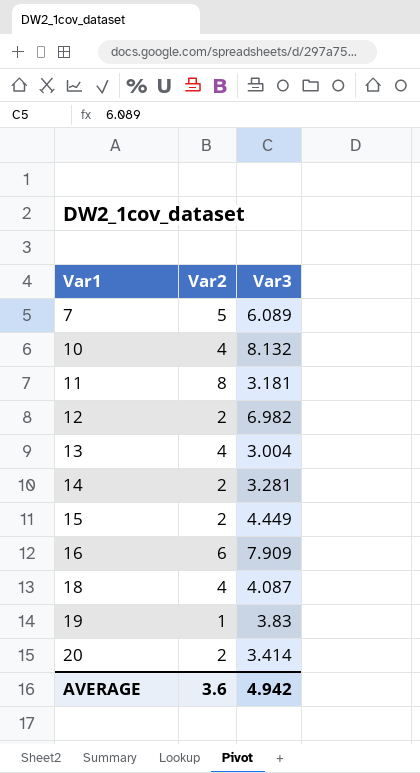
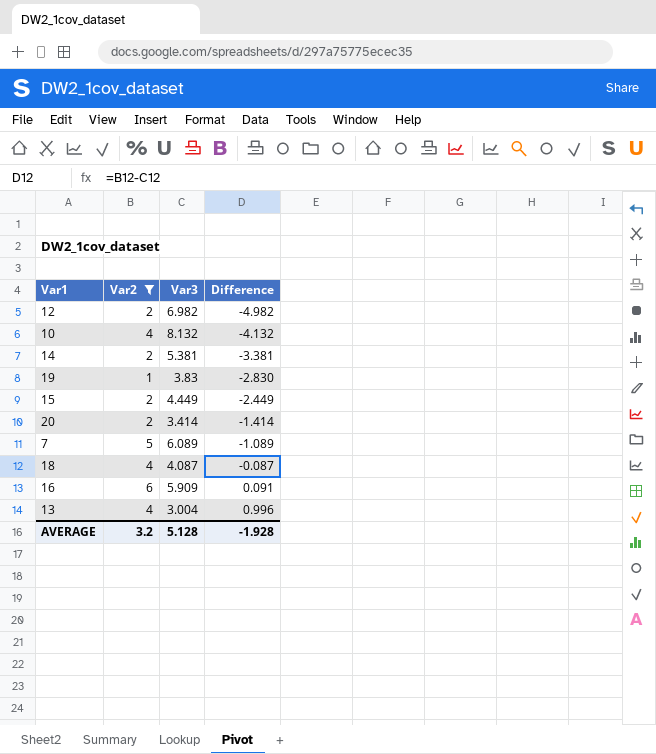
filter: none -> Var2 != 8
row order: Var1 ascending -> Difference ascending
column Difference | formula: none -> [Var2] - [Var3]
14 | Var3: 3.281 -> 5.381
16 | Var3: 7.909 -> 5.909
AVERAGE | Var2: 3.6 -> 3.2
AVERAGE | Var3: 4.942 -> 5.128

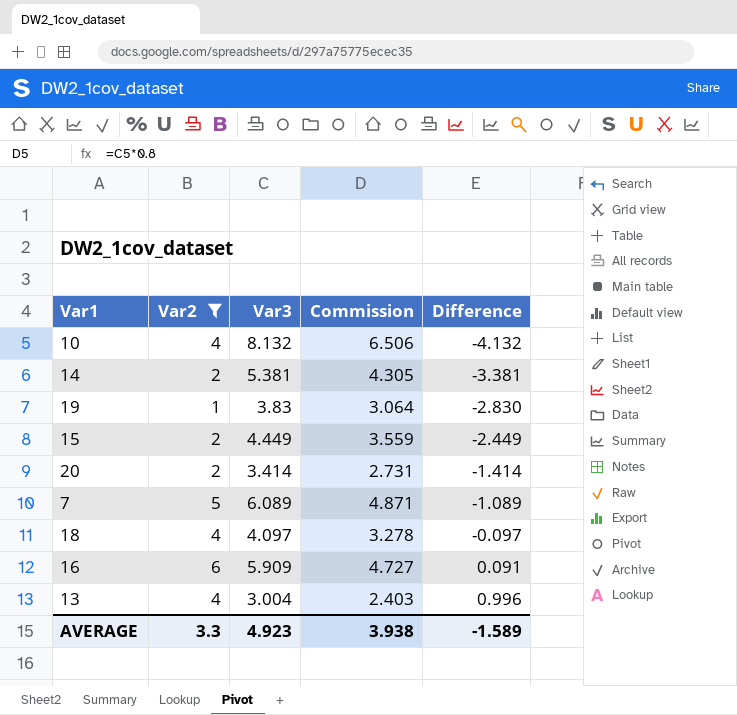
column Commission | formula: none -> [Var3] * 0.8
row 12: 2 | 6.982 | -4.982 -> none
18 | Var3: 4.087 -> 4.097
18 | Difference: -0.087 -> -0.097
AVERAGE | Var2: 3.2 -> 3.3
AVERAGE | Var3: 5.128 -> 4.923
AVERAGE | Difference: -1.928 -> -1.589

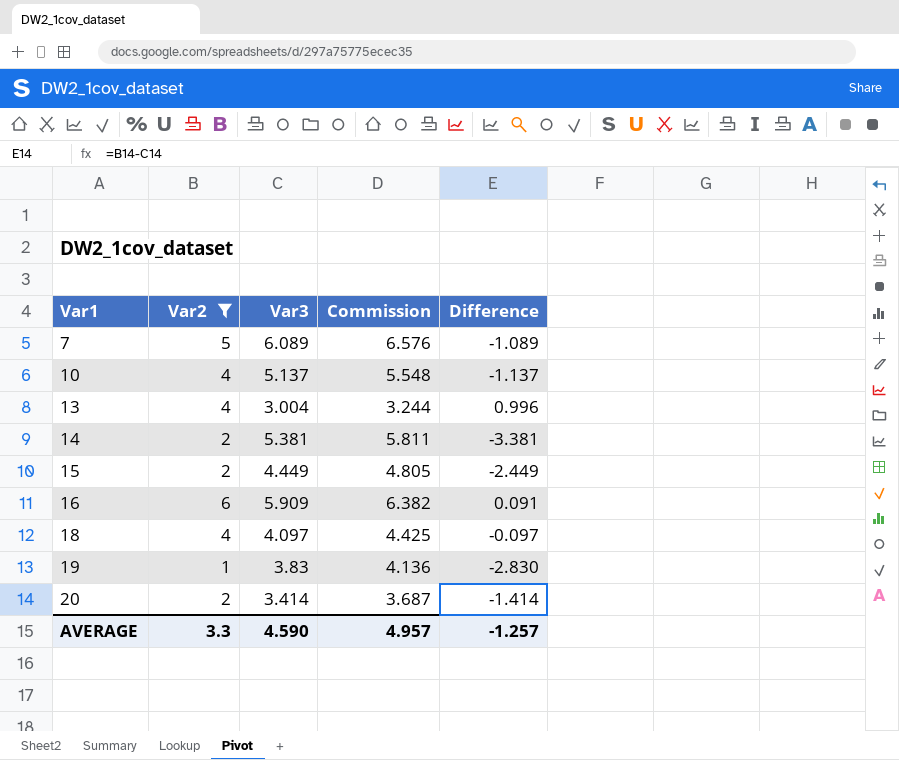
row order: Difference ascending -> Var1 ascending
column Commission | formula: [Var3] * 0.8 -> [Var3] * 1.08
10 | Var3: 8.132 -> 5.137
10 | Difference: -4.132 -> -1.137
AVERAGE | Var3: 4.923 -> 4.590
AVERAGE | Commission: 3.938 -> 4.957
AVERAGE | Difference: -1.589 -> -1.257

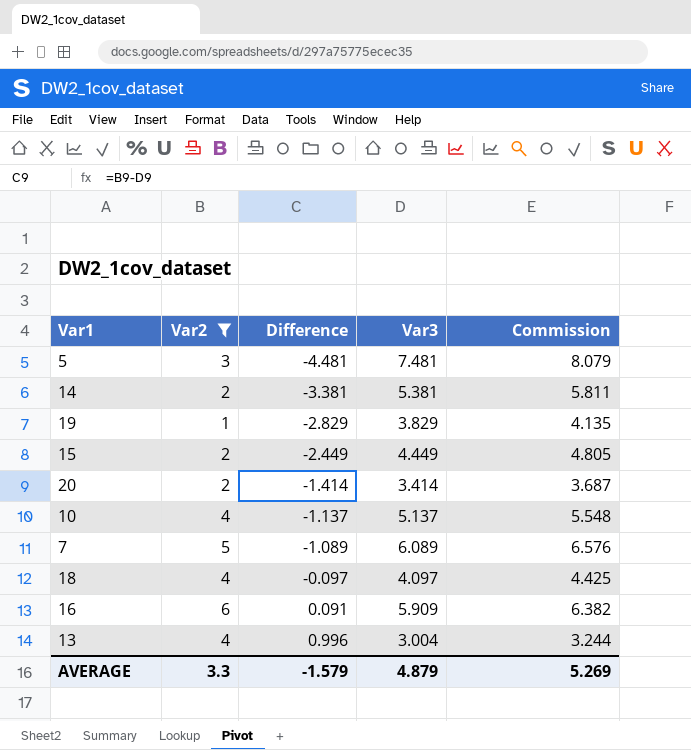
row order: Var1 ascending -> Difference ascending
column Difference | position: 5 -> 3
row 5: none -> 3 | -4.481 | 7.481 | 8.079
19 | Difference: -2.830 -> -2.829
19 | Var3: 3.83 -> 3.829
19 | Commission: 4.136 -> 4.135
AVERAGE | Difference: -1.257 -> -1.579
AVERAGE | Var3: 4.590 -> 4.879
AVERAGE | Commission: 4.957 -> 5.269

